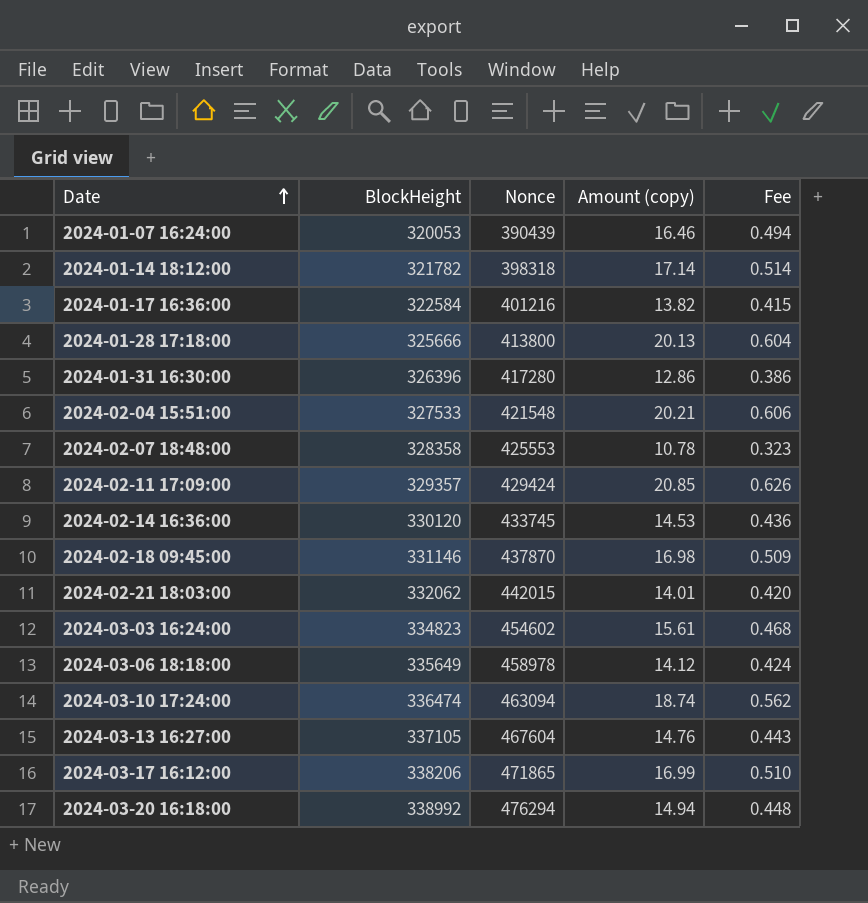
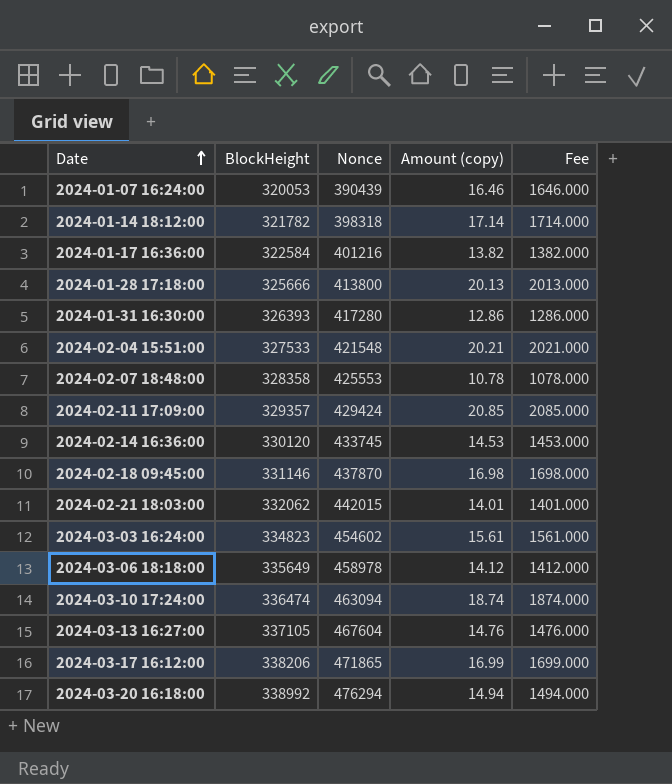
column Fee | formula: [Amount (copy)] * 0.03 -> [Amount (copy)] * 100
2024-01-31 16:30:00 | BlockHeight: 326396 -> 326393

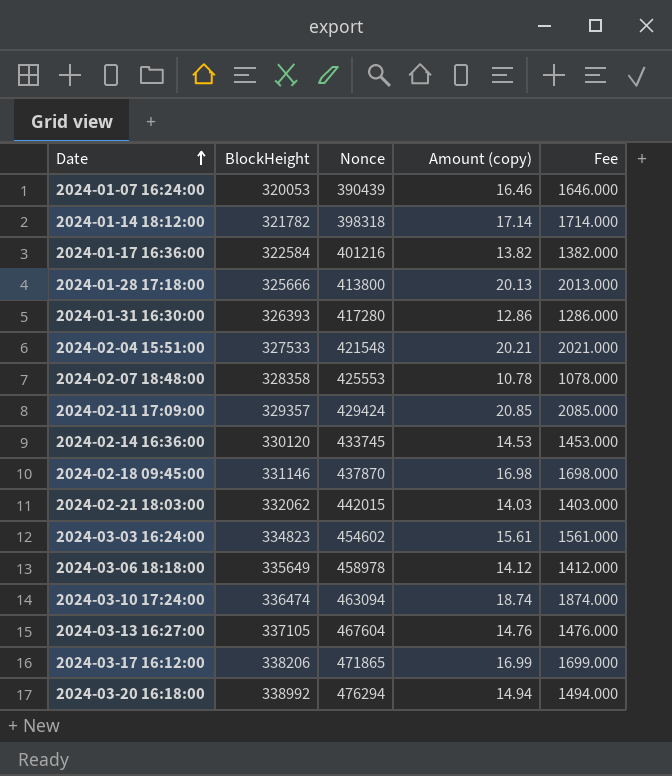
2024-02-21 18:03:00 | Amount (copy): 14.01 -> 14.03
2024-02-21 18:03:00 | Fee: 1401.000 -> 1403.000

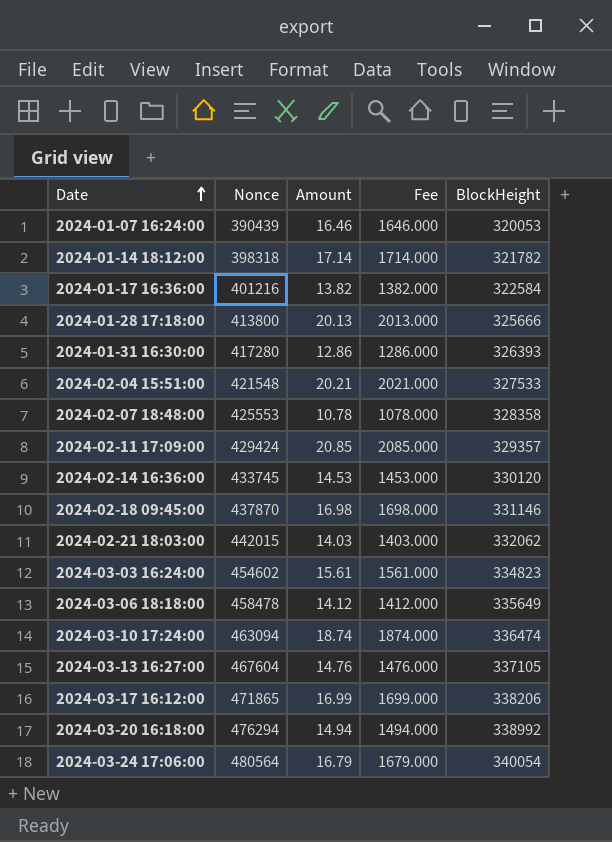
column name: Amount (copy) -> Amount
column BlockHeight | position: 2 -> 5
2024-03-06 18:18:00 | Nonce: 458978 -> 458478
row 2024-03-24 17:06:00: none -> 480564 | 16.79 | 1679.000 | 340054

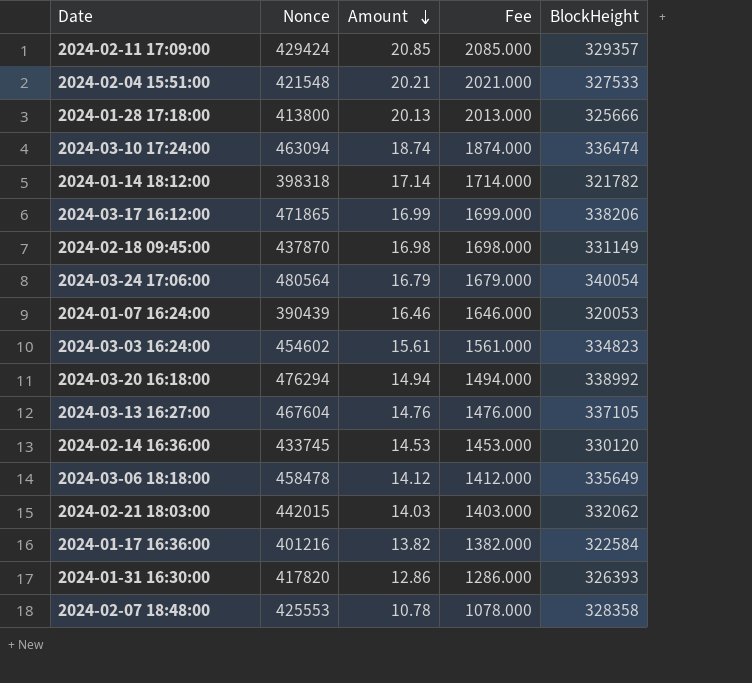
row order: Date ascending -> Amount descending
2024-02-18 09:45:00 | BlockHeight: 331146 -> 331149
2024-01-31 16:30:00 | Nonce: 417280 -> 417820

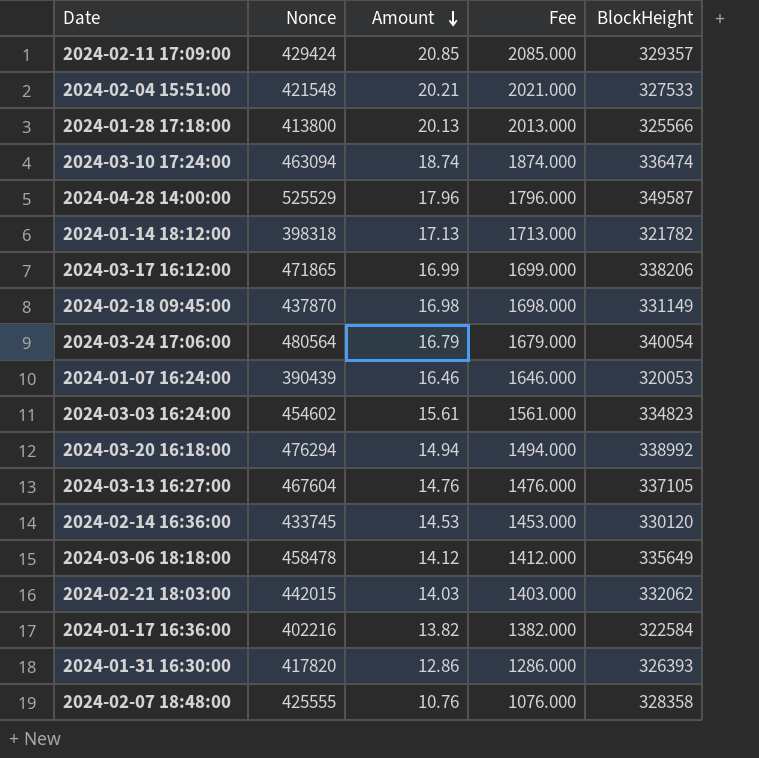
2024-01-28 17:18:00 | BlockHeight: 325666 -> 325566
row 2024-04-28 14:00:00: none -> 525529 | 17.96 | 1796.000 | 349587
2024-01-14 18:12:00 | Amount: 17.14 -> 17.13
2024-01-14 18:12:00 | Fee: 1714.000 -> 1713.000
2024-01-17 16:36:00 | Nonce: 401216 -> 402216
2024-02-07 18:48:00 | Nonce: 425553 -> 425555
2024-02-07 18:48:00 | Amount: 10.78 -> 10.76
2024-02-07 18:48:00 | Fee: 1078.000 -> 1076.000

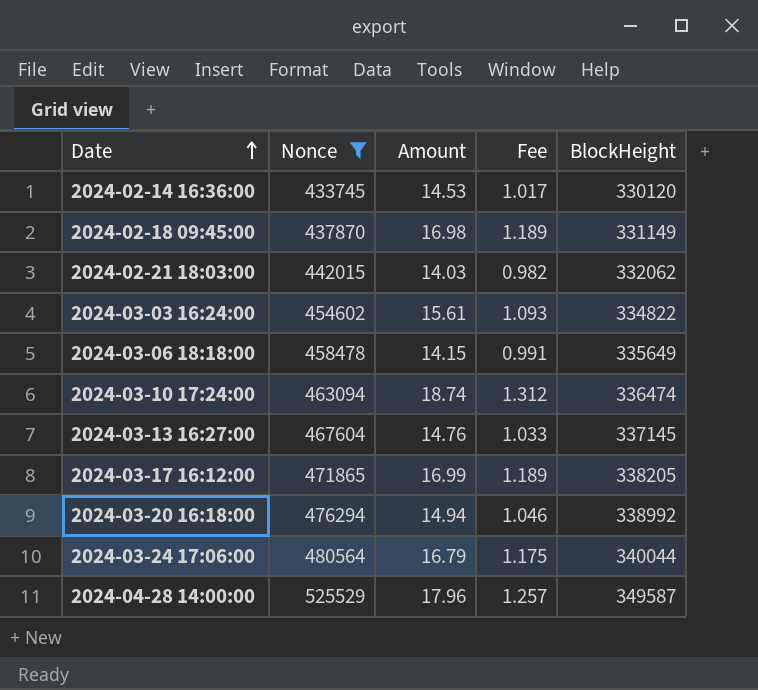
filter: none -> Nonce >= 433745
row order: Amount descending -> Date ascending
column Fee | formula: [Amount] * 100 -> [Amount] * 0.07
2024-03-03 16:24:00 | BlockHeight: 334823 -> 334822
2024-03-06 18:18:00 | Amount: 14.12 -> 14.15
2024-03-13 16:27:00 | BlockHeight: 337105 -> 337145
2024-03-17 16:12:00 | BlockHeight: 338206 -> 338205
2024-03-24 17:06:00 | BlockHeight: 340054 -> 340044

